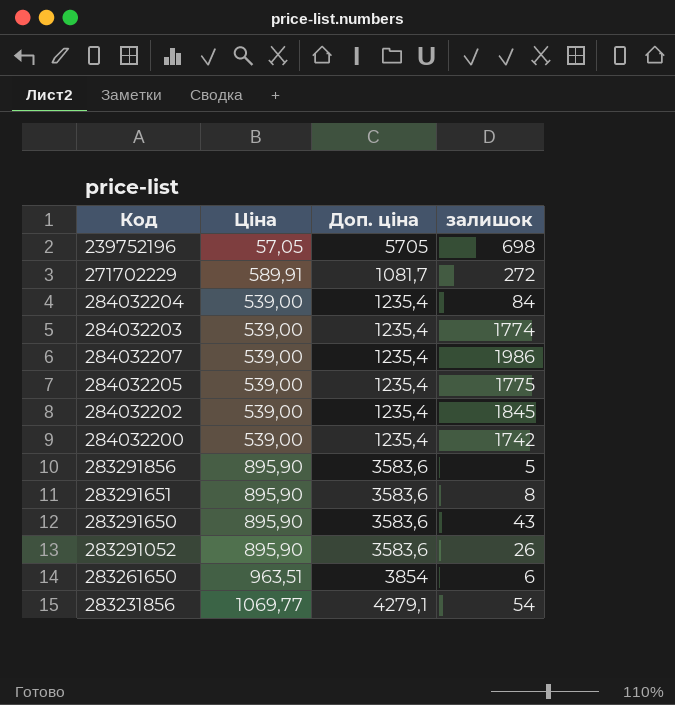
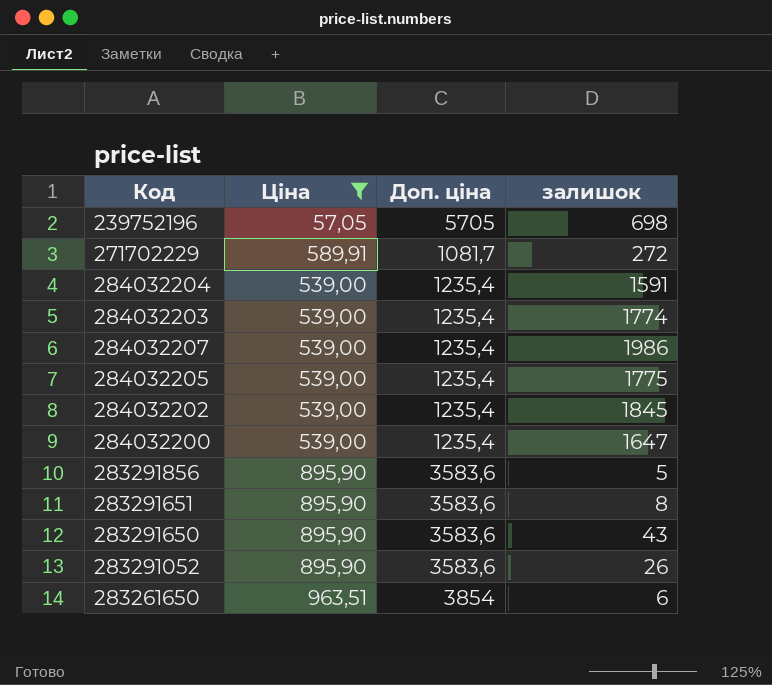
filter: none -> Ціна != 1069,77
284032204 | залишок: 84 -> 1591
284032200 | залишок: 1742 -> 1647

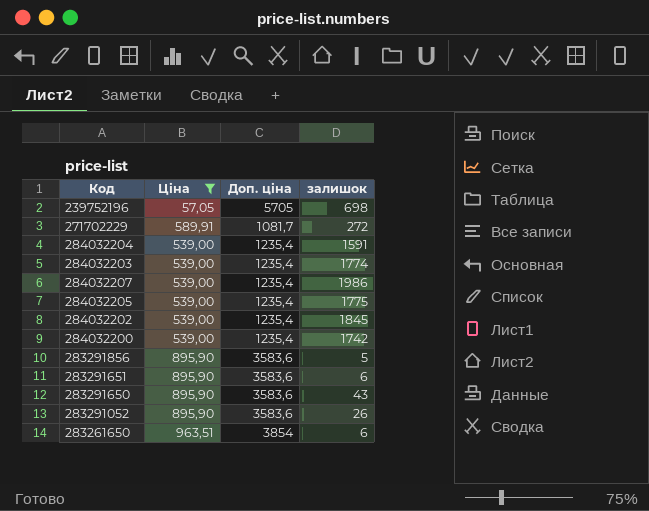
284032200 | залишок: 1647 -> 1742
283291651 | залишок: 8 -> 6

